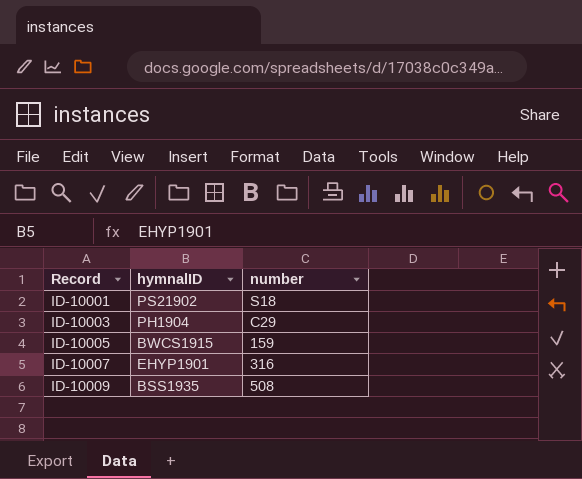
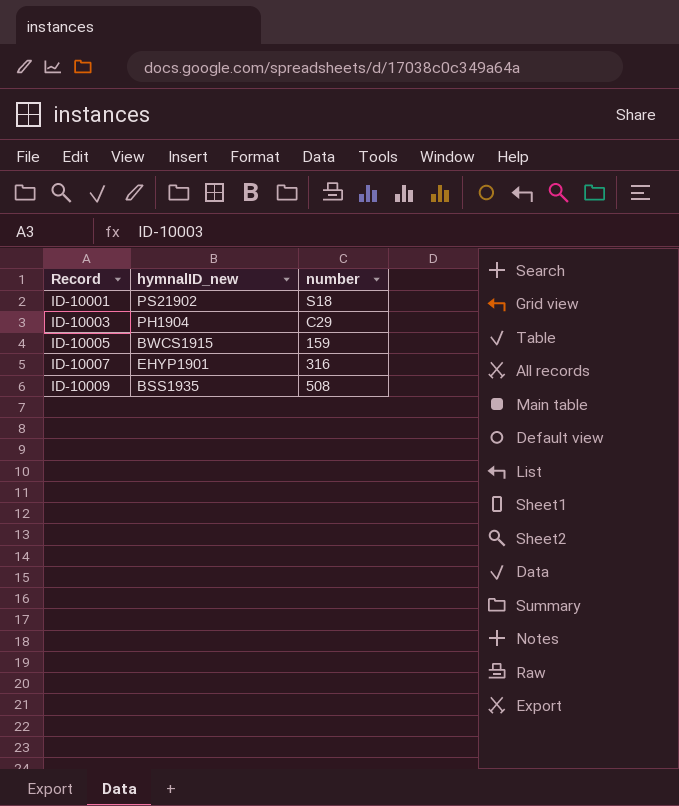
column name: hymnalID -> hymnalID_new

